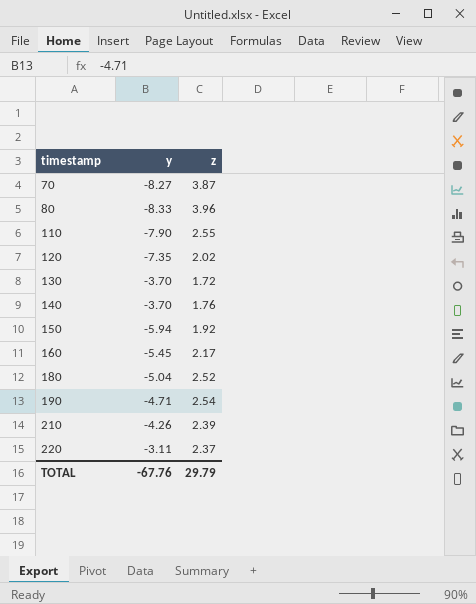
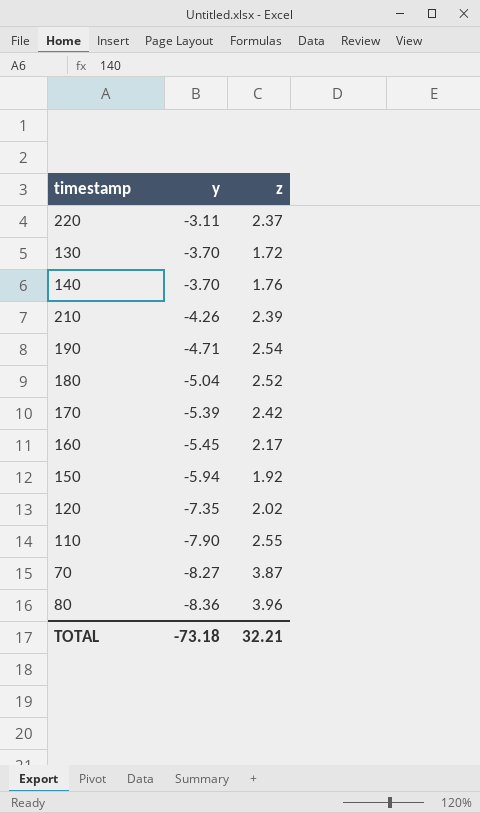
row order: timestamp ascending -> y descending
row 170: none -> -5.39 | 2.42
80 | y: -8.33 -> -8.36
TOTAL | y: -67.76 -> -73.18
TOTAL | z: 29.79 -> 32.21

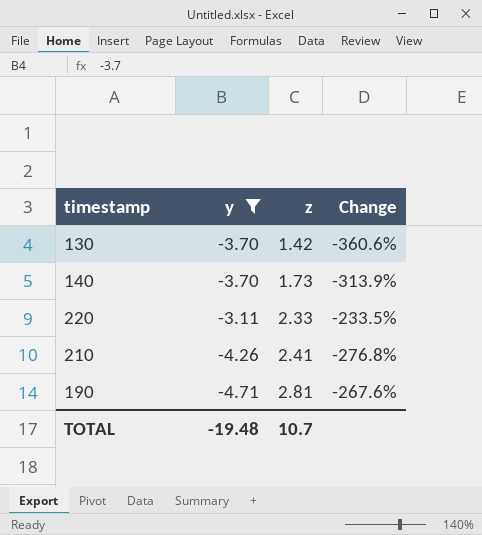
filter: none -> y >= -4.71
row order: y descending -> z ascending
column Change | formula: none -> ([y] - [z]) / [z]
130 | z: 1.72 -> 1.42
140 | z: 1.76 -> 1.73
220 | z: 2.37 -> 2.33
210 | z: 2.39 -> 2.41
190 | z: 2.54 -> 2.81
TOTAL | y: -73.18 -> -19.48
TOTAL | z: 32.21 -> 10.7

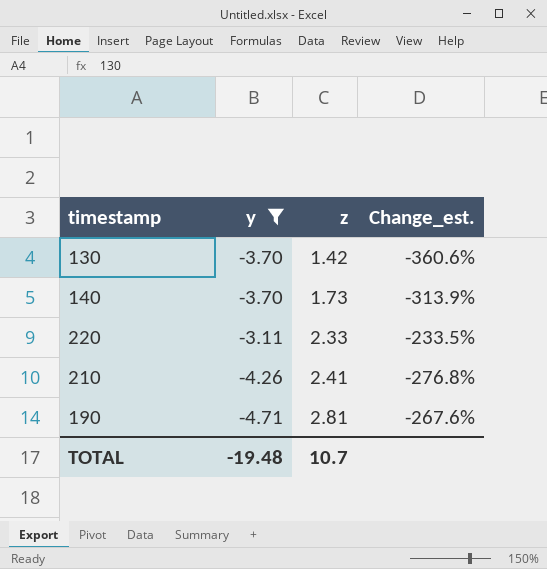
column name: Change -> Change_est.

